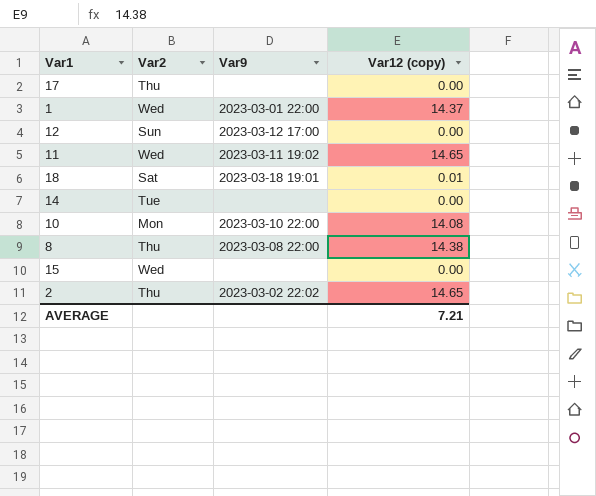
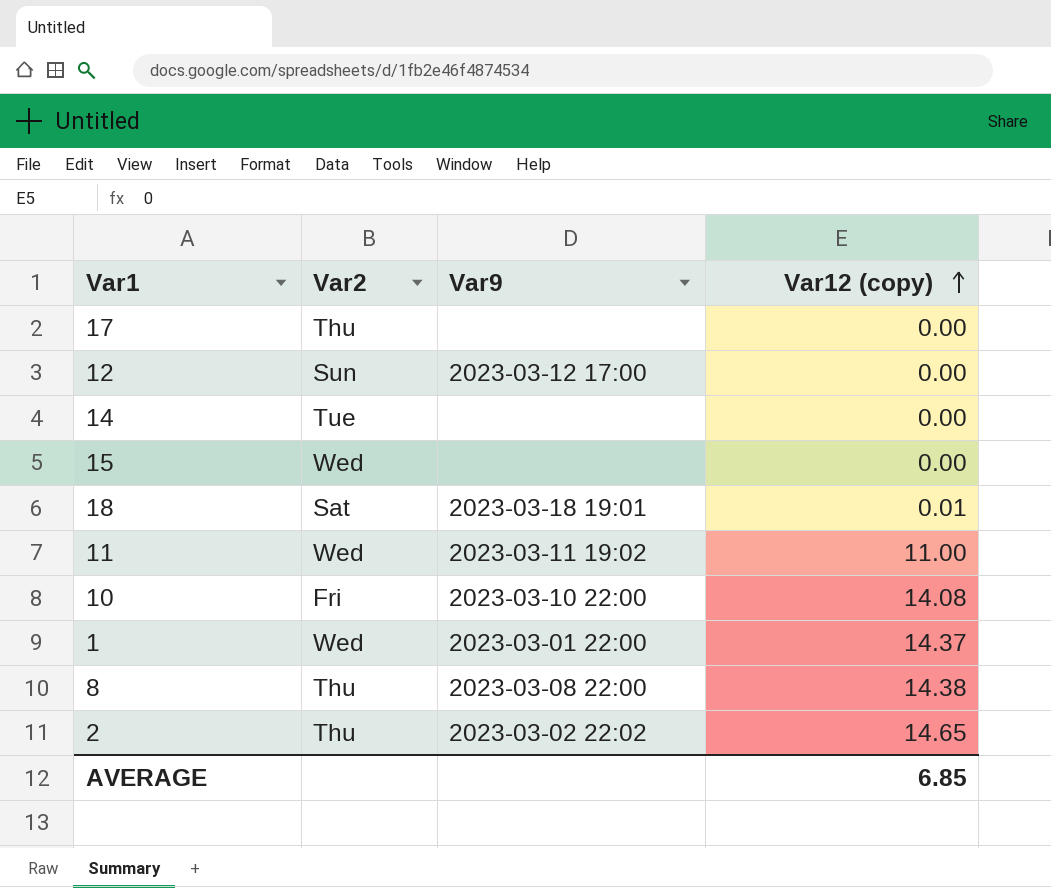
row order: none -> Var12 (copy) ascending
11 | Var12 (copy): 14.65 -> 11.00
10 | Var2: Mon -> Fri
AVERAGE | Var12 (copy): 7.21 -> 6.85

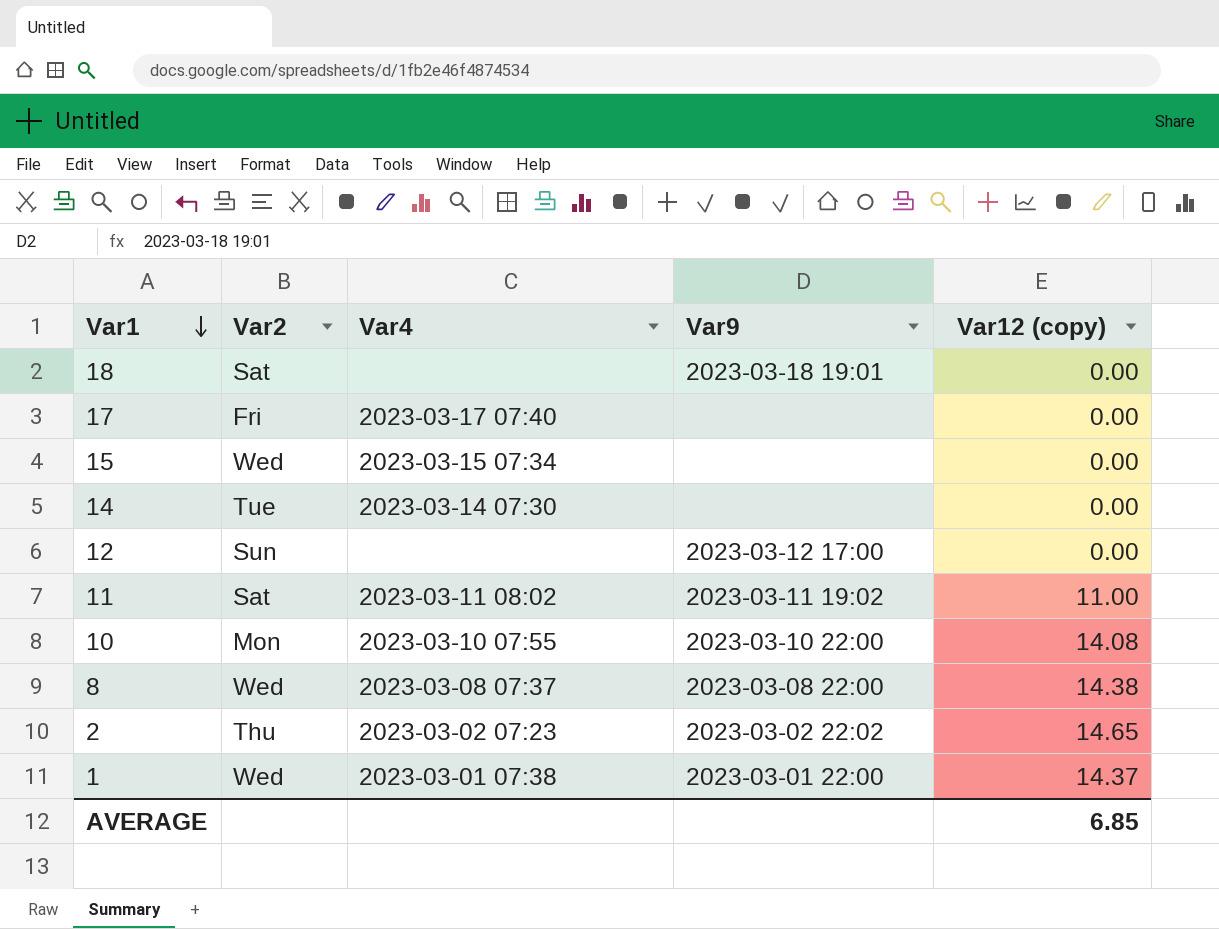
row order: Var12 (copy) ascending -> Var1 descending
column Var4 | position: none -> 3
18 | Var12 (copy): 0.01 -> 0.00
17 | Var2: Thu -> Fri
11 | Var2: Wed -> Sat
10 | Var2: Fri -> Mon
8 | Var2: Thu -> Wed

